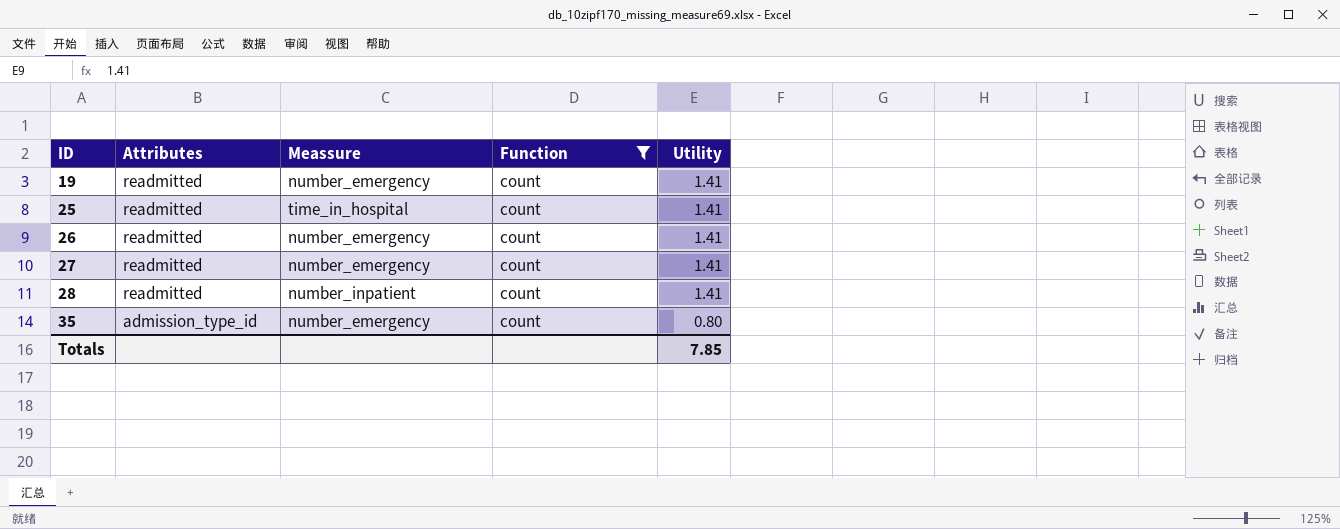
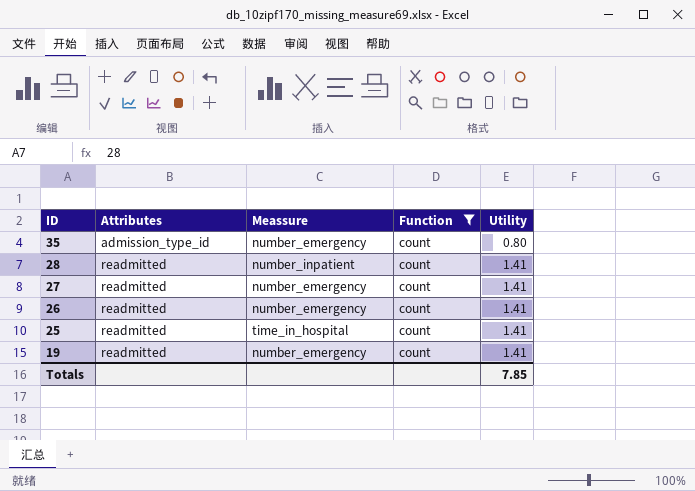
row order: ID ascending -> ID descending

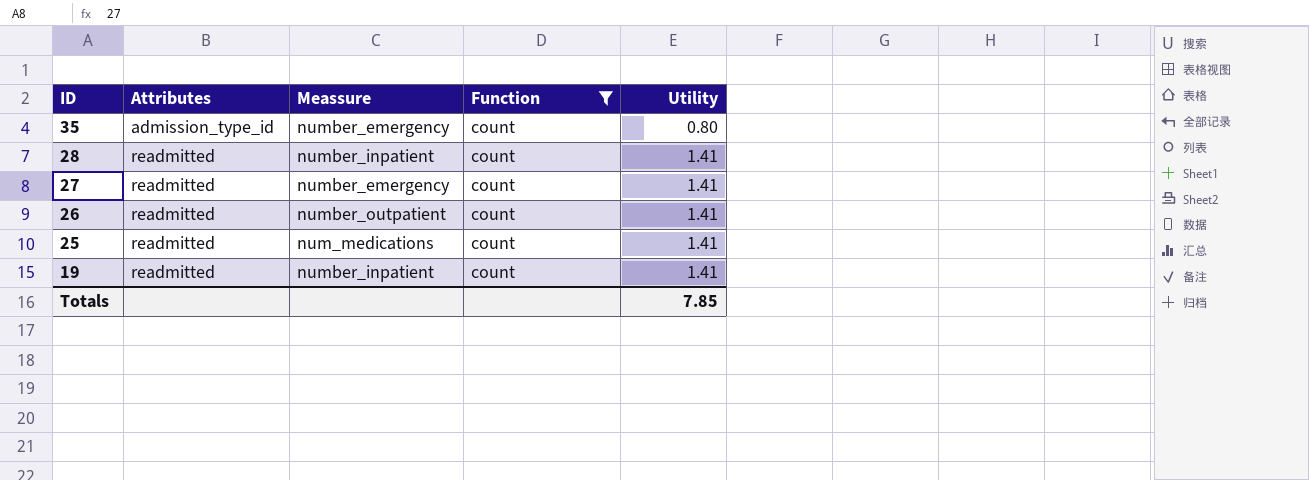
26 | Meassure: number_emergency -> number_outpatient
25 | Meassure: time_in_hospital -> num_medications
19 | Meassure: number_emergency -> number_inpatient

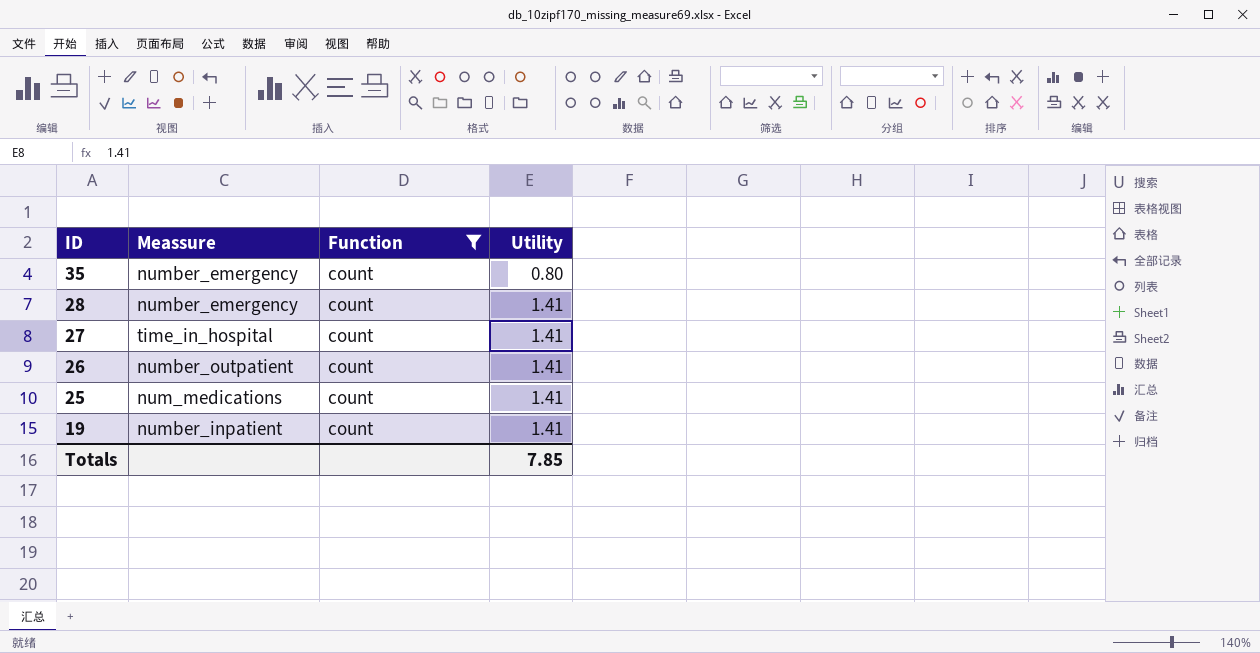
column Attributes | position: 2 -> none
28 | Meassure: number_inpatient -> number_emergency
27 | Meassure: number_emergency -> time_in_hospital

